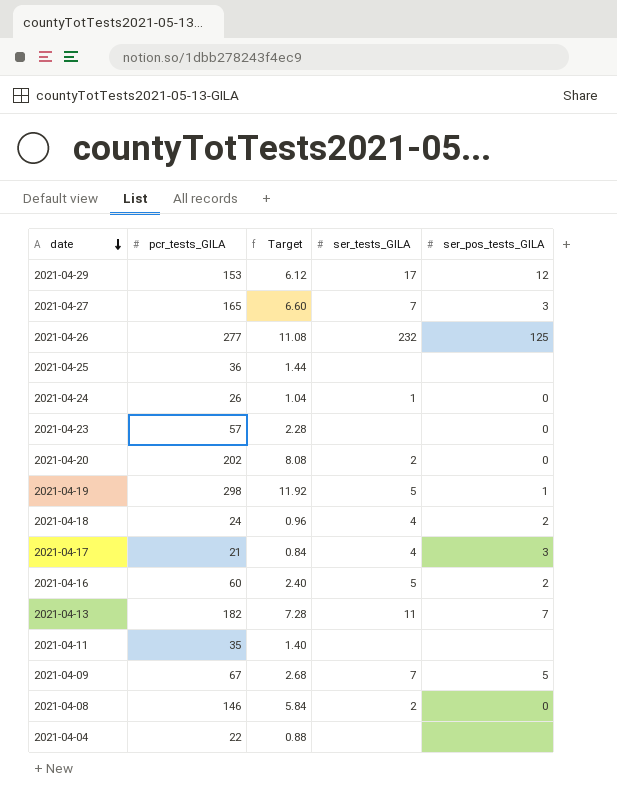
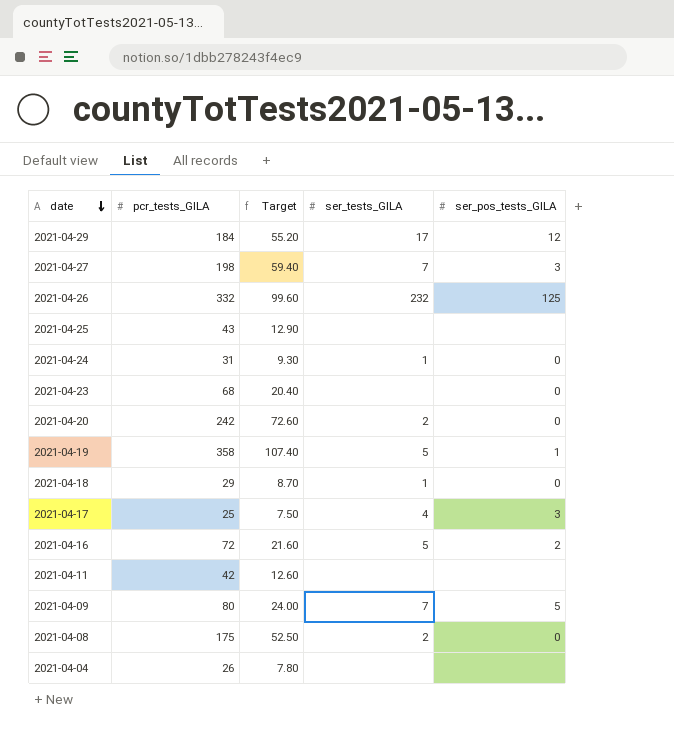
column Target | formula: [pcr_tests_GILA] * 0.04 -> [pcr_tests_GILA] * 0.3
row 2021-04-13: 182 | 7.28 | 11 | 7 -> none
2021-04-29 | pcr_tests_GILA: 153 -> 184
2021-04-27 | pcr_tests_GILA: 165 -> 198
2021-04-26 | pcr_tests_GILA: 277 -> 332
2021-04-25 | pcr_tests_GILA: 36 -> 43
2021-04-24 | pcr_tests_GILA: 26 -> 31
2021-04-23 | pcr_tests_GILA: 57 -> 68
2021-04-20 | pcr_tests_GILA: 202 -> 242
2021-04-19 | pcr_tests_GILA: 298 -> 358
2021-04-18 | pcr_tests_GILA: 24 -> 29
2021-04-18 | ser_tests_GILA: 4 -> 1
2021-04-18 | ser_pos_tests_GILA: 2 -> 0
2021-04-17 | pcr_tests_GILA: 21 -> 25
2021-04-16 | pcr_tests_GILA: 60 -> 72
2021-04-11 | pcr_tests_GILA: 35 -> 42
2021-04-09 | pcr_tests_GILA: 67 -> 80
2021-04-08 | pcr_tests_GILA: 146 -> 175
2021-04-04 | pcr_tests_GILA: 22 -> 26

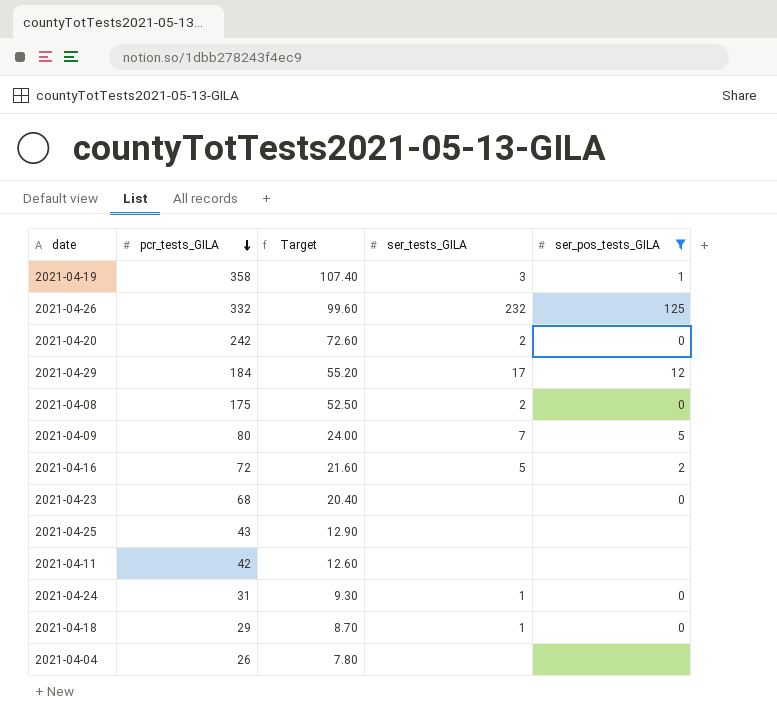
filter: none -> ser_pos_tests_GILA != 3
row order: date descending -> pcr_tests_GILA descending
2021-04-19 | ser_tests_GILA: 5 -> 3

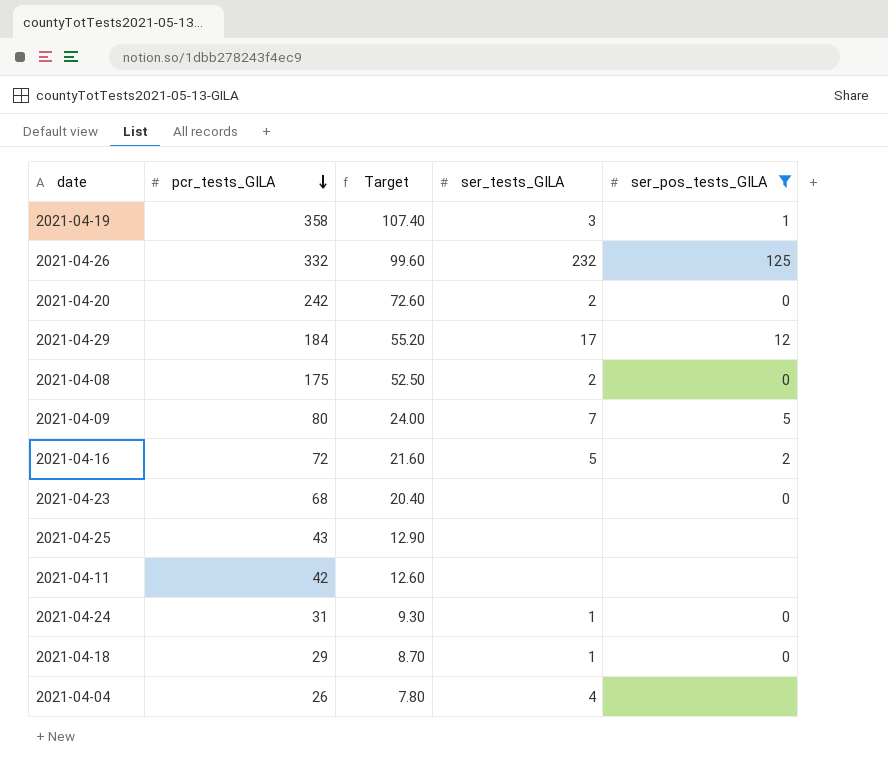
2021-04-04 | ser_tests_GILA: none -> 4

